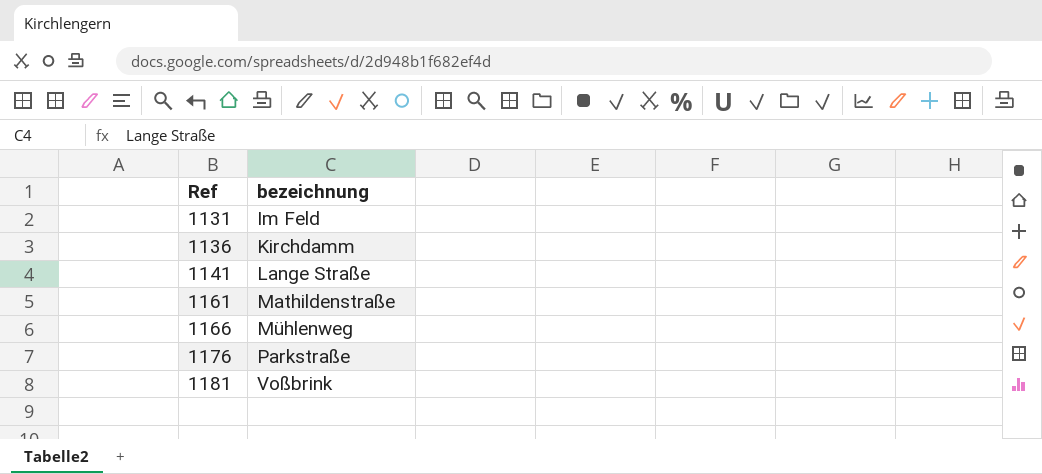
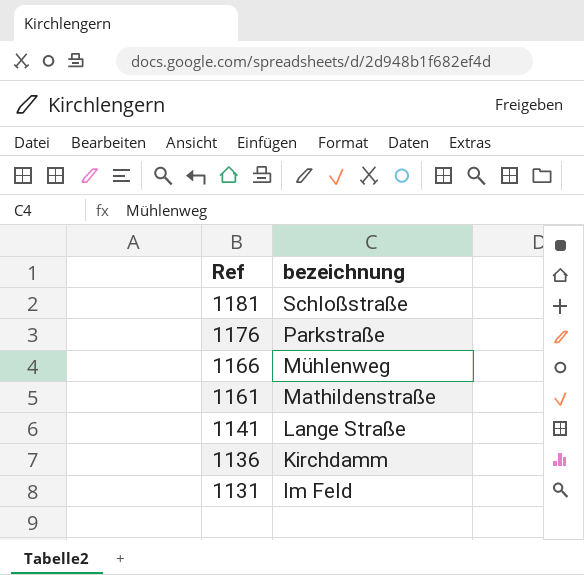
row order: Ref ascending -> Ref descending
1181 | bezeichnung: Voßbrink -> Schloßstraße

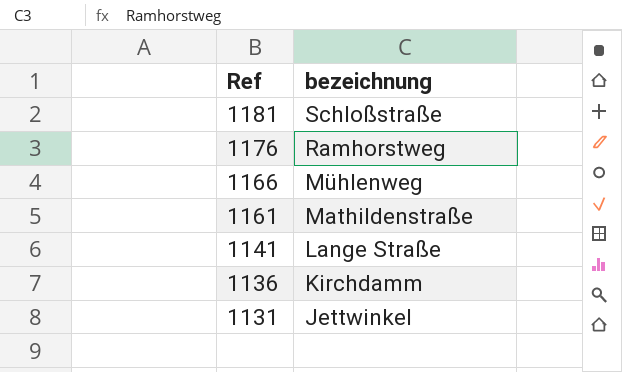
1176 | bezeichnung: Parkstraße -> Ramhorstweg
1131 | bezeichnung: Im Feld -> Jettwinkel

